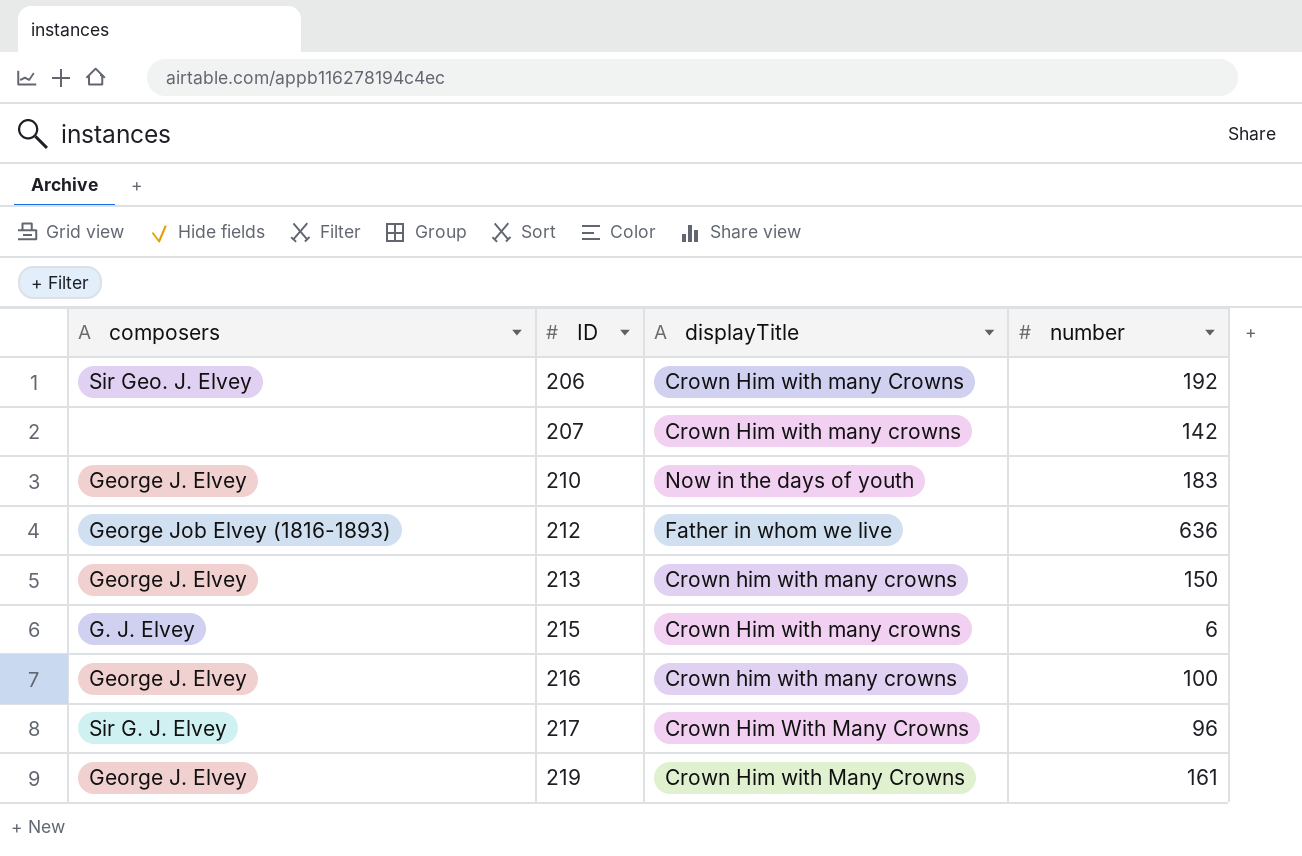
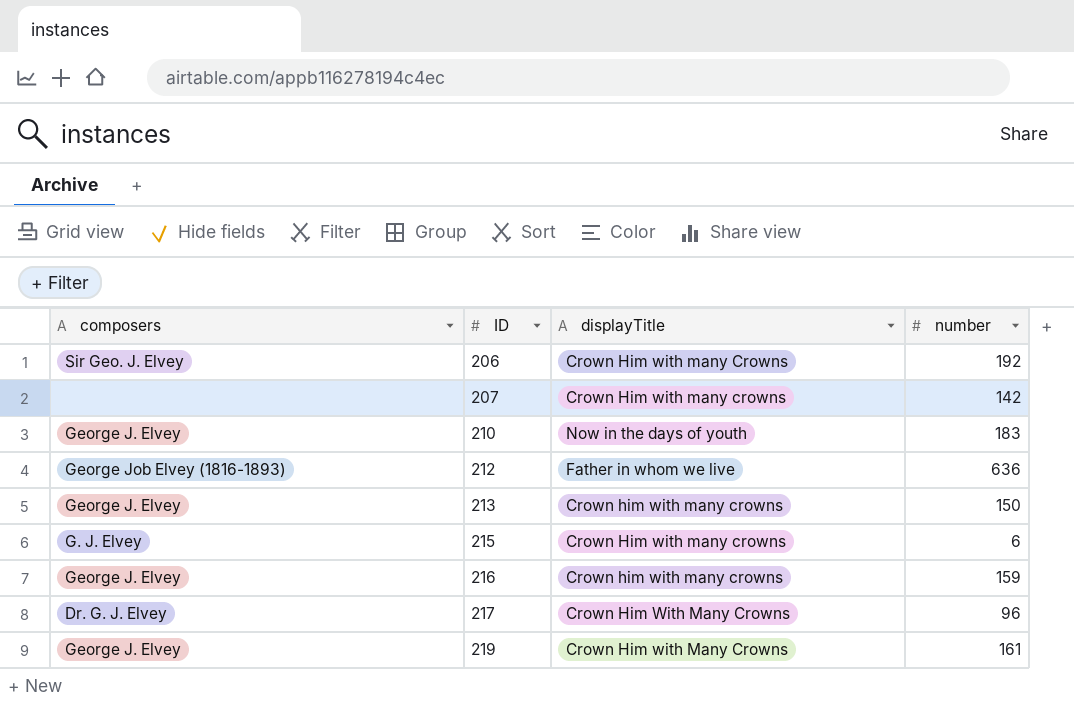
216 | number: 100 -> 159
217 | composers: Sir G. J. Elvey -> Dr. G. J. Elvey

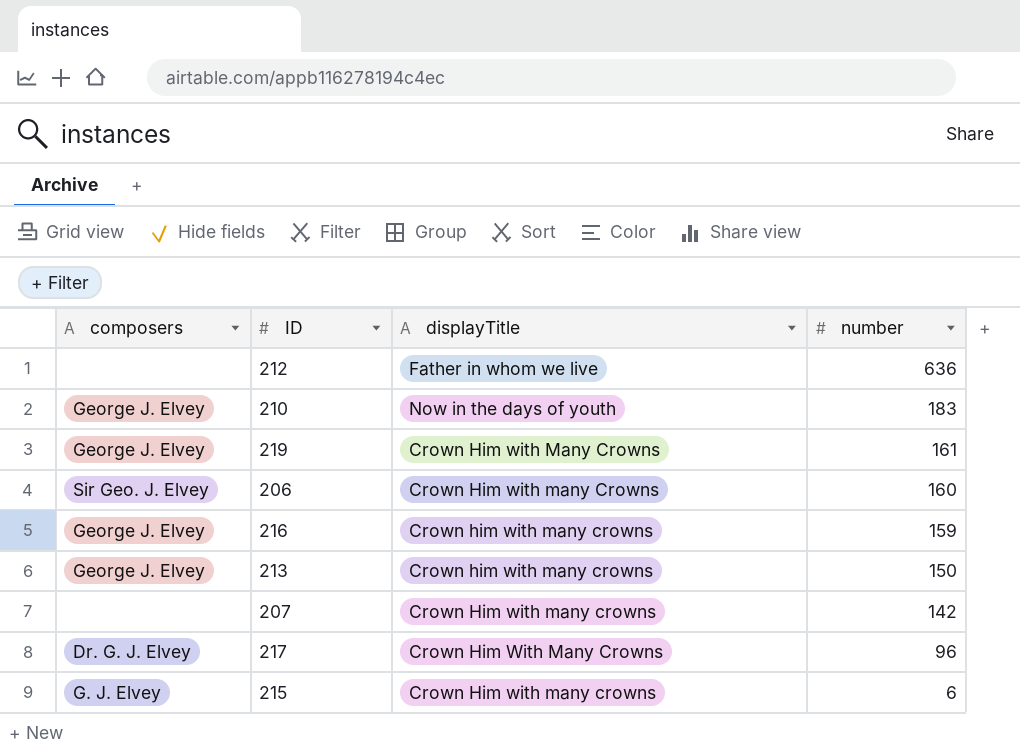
row order: ID ascending -> number descending
212 | composers: George Job Elvey (1816-1893) -> none
206 | number: 192 -> 160

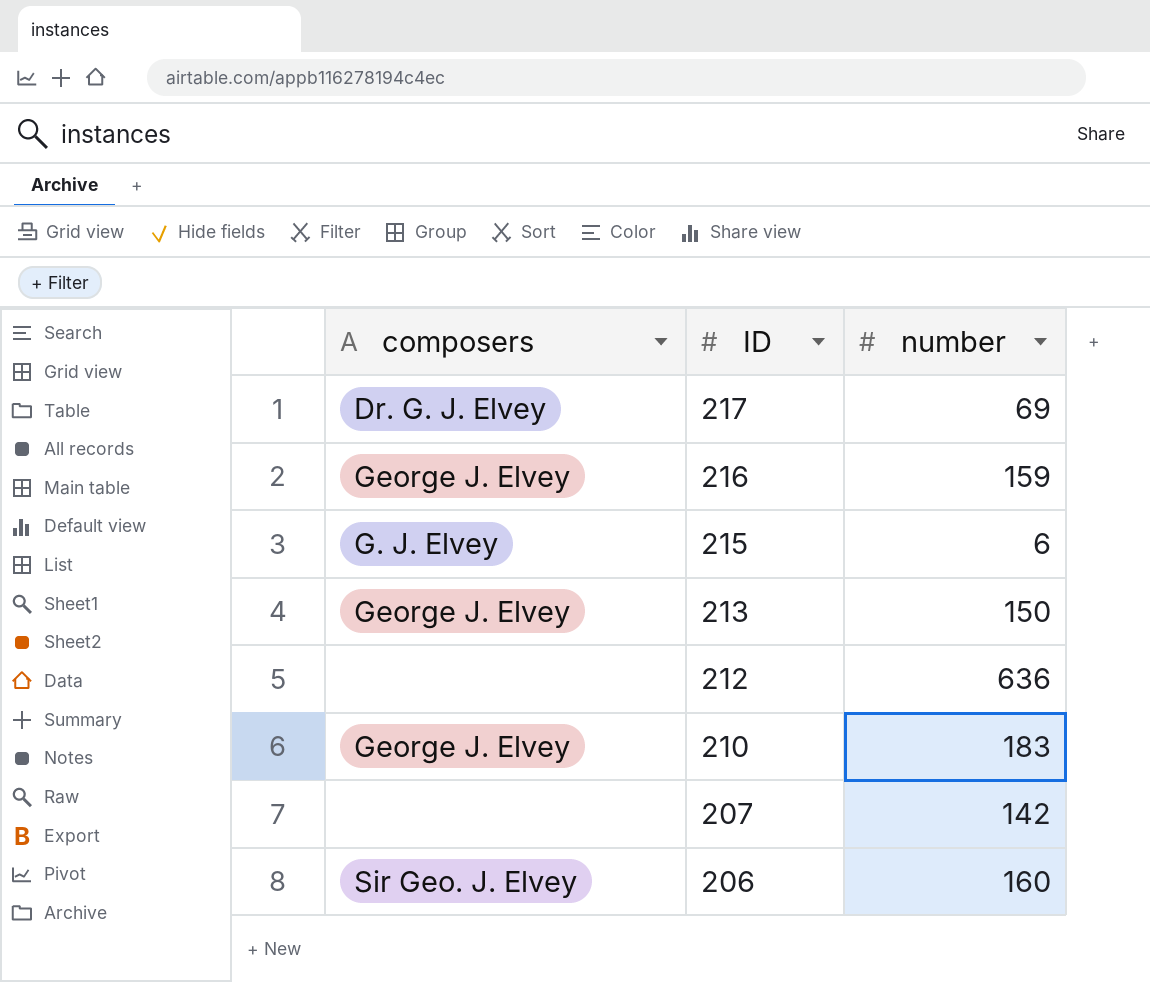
row order: number descending -> ID descending
column displayTitle | position: 3 -> none
row 219: George J. Elvey | Crown Him with Many Crowns | 161 -> none
217 | number: 96 -> 69

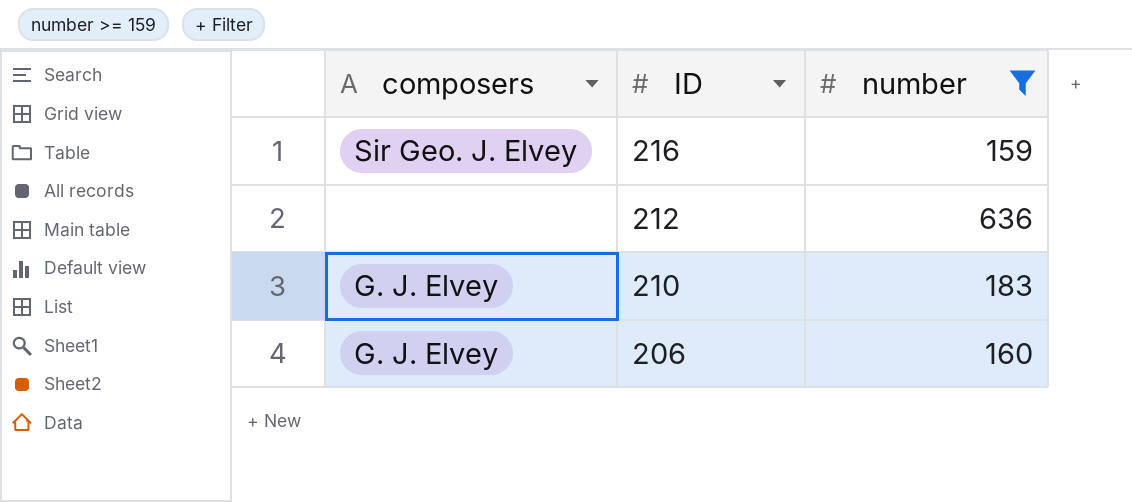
filter: none -> number >= 159
216 | composers: George J. Elvey -> Sir Geo. J. Elvey
210 | composers: George J. Elvey -> G. J. Elvey
206 | composers: Sir Geo. J. Elvey -> G. J. Elvey

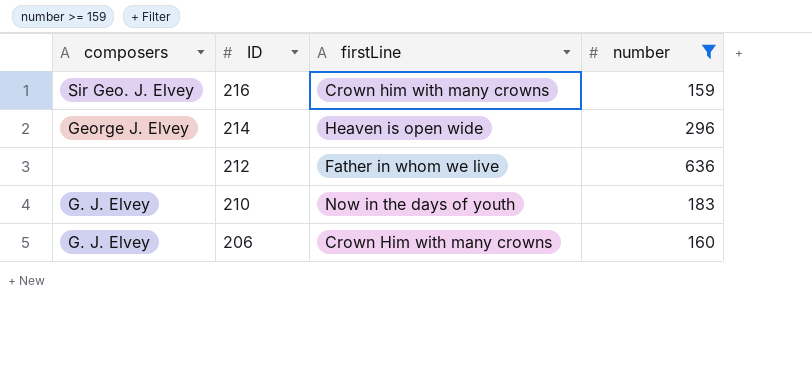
column firstLine | position: none -> 3
row 214: none -> George J. Elvey | Heaven is open wide | 296

